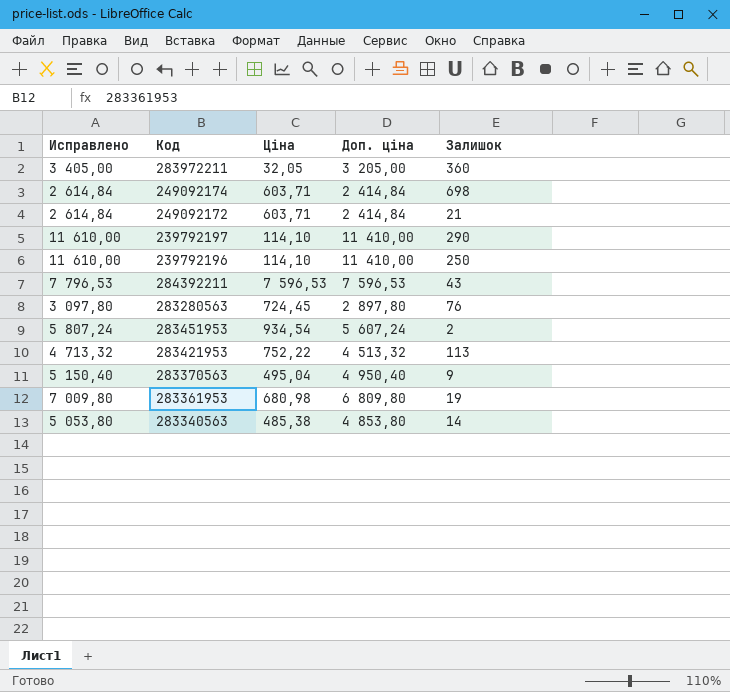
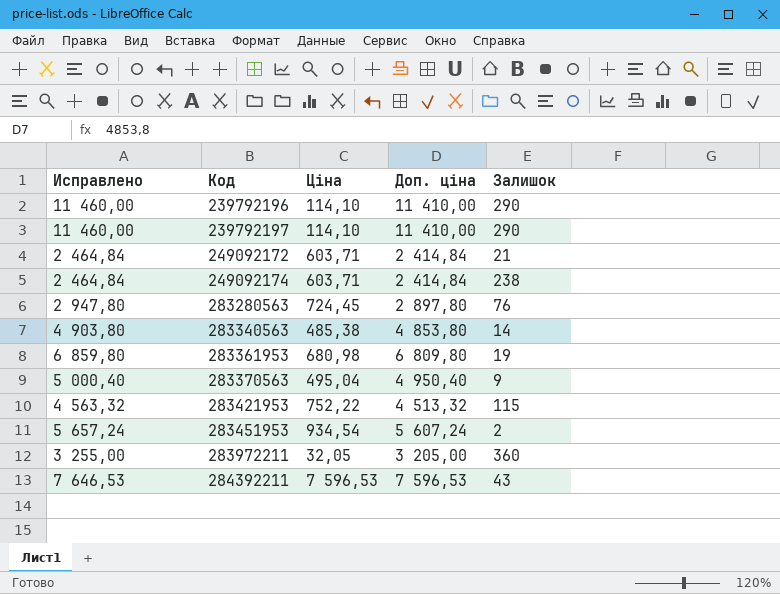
row order: none -> Код ascending
column Исправлено | formula: [Доп. ціна] + 200 -> [Доп. ціна] + 50
239792196 | Залишок: 250 -> 290
249092174 | Залишок: 698 -> 238
283421953 | Залишок: 113 -> 115

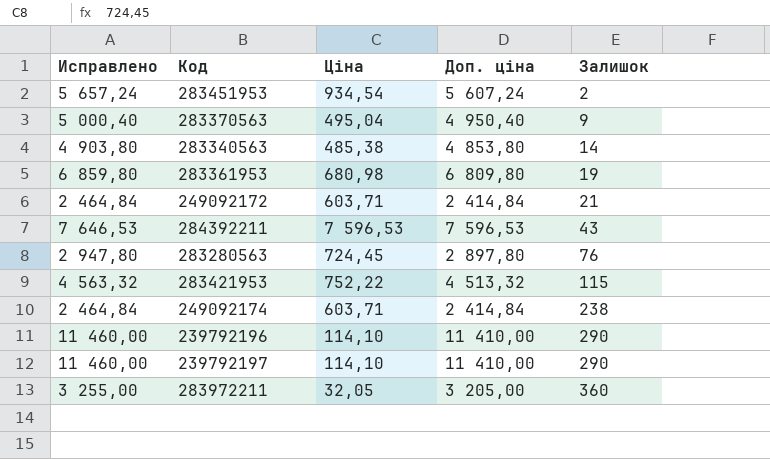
row order: Код ascending -> Залишок ascending

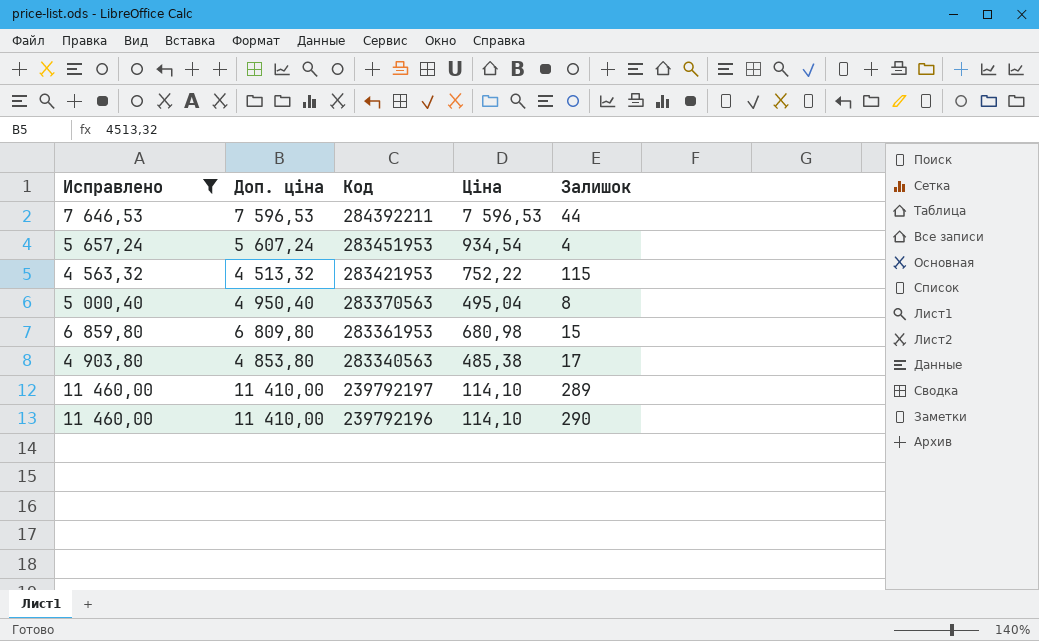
filter: none -> Исправлено >= 4 563,32
row order: Залишок ascending -> Код descending
column Доп. ціна | position: 4 -> 2
284392211 | Залишок: 43 -> 44
283451953 | Залишок: 2 -> 4
283370563 | Залишок: 9 -> 8
283361953 | Залишок: 19 -> 15
283340563 | Залишок: 14 -> 17
239792197 | Залишок: 290 -> 289

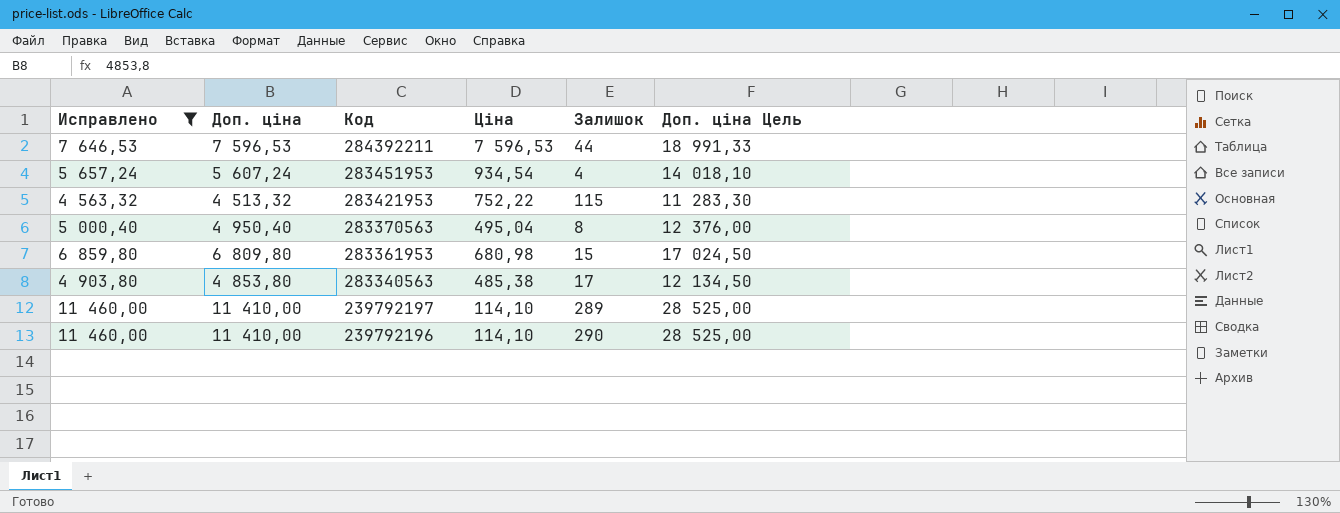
column Доп. ціна Цель | formula: none -> [Доп. ціна] * 2,5

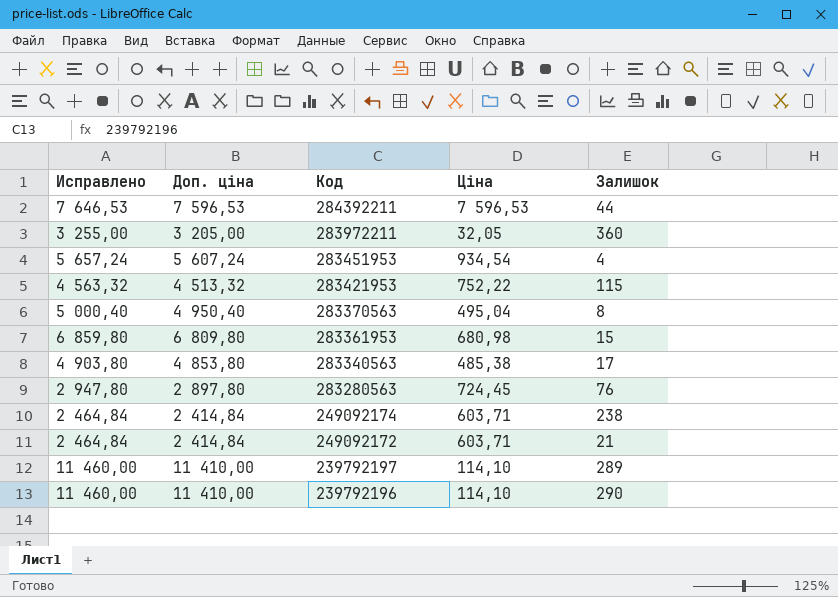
filter: Исправлено >= 4 563,32 -> none
column Доп. ціна Цель | formula: [Доп. ціна] * 2,5 -> none

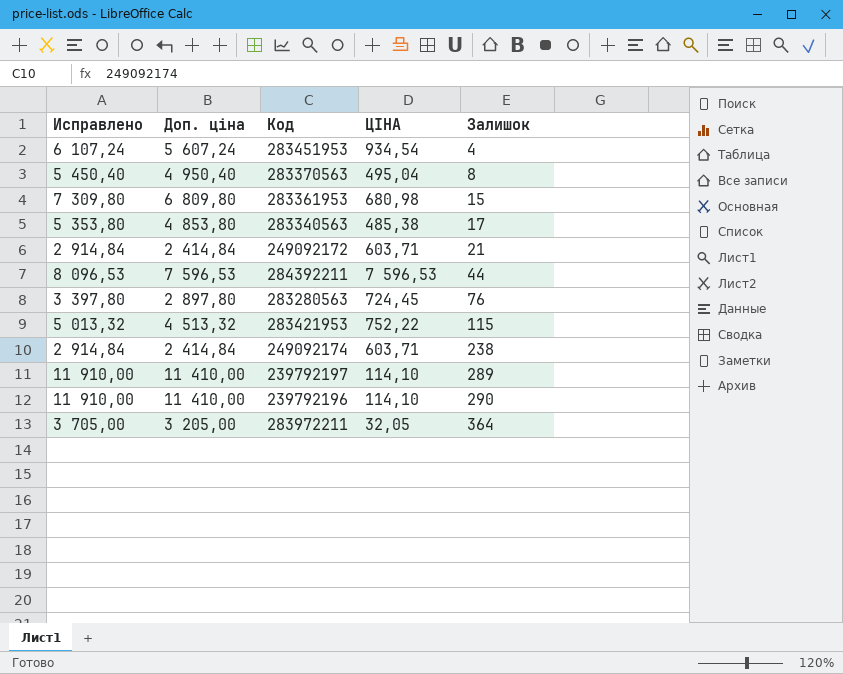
row order: Код descending -> Залишок ascending
column Исправлено | formula: [Доп. ціна] + 50 -> [Доп. ціна] + 500
column name: Ціна -> ЦІНА
283972211 | Залишок: 360 -> 364

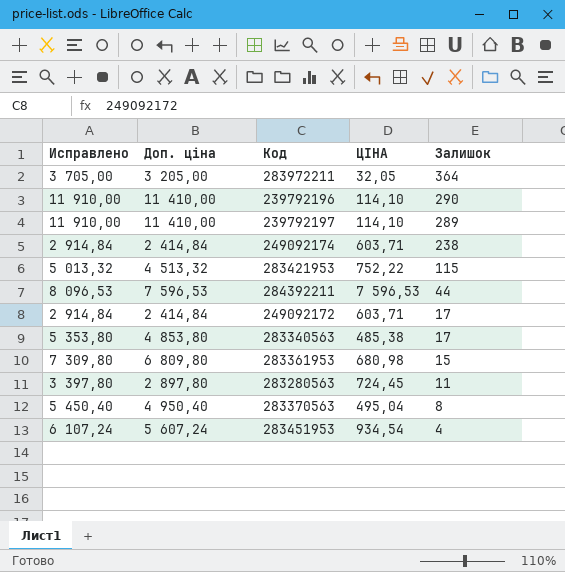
row order: Залишок ascending -> Залишок descending
249092172 | Залишок: 21 -> 17
283280563 | Залишок: 76 -> 11

